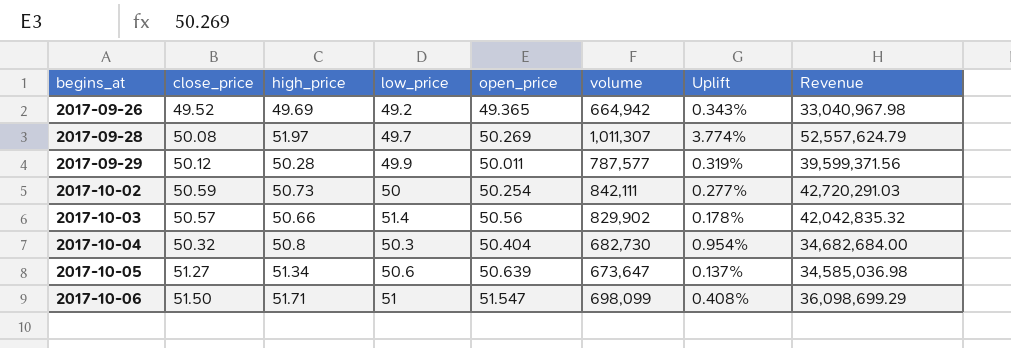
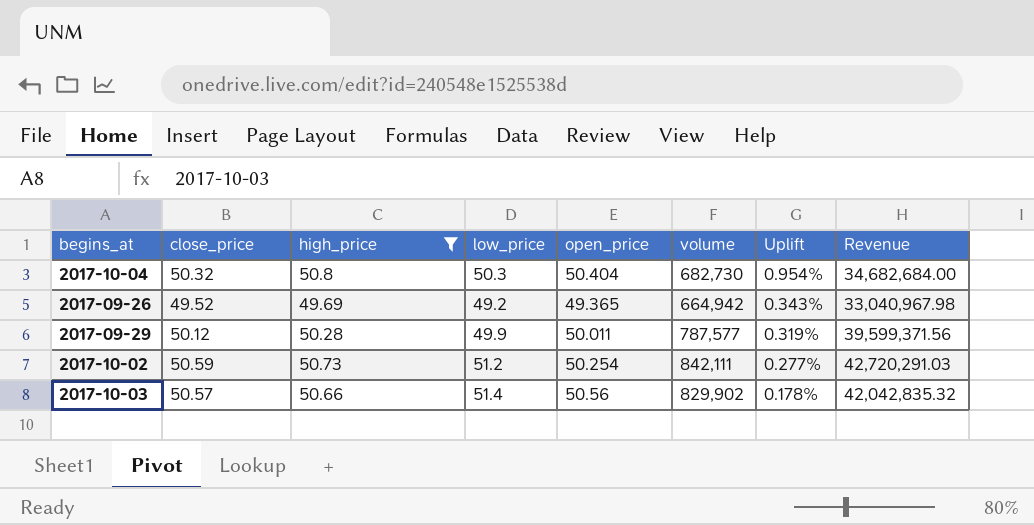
filter: none -> high_price <= 50.8
row order: begins_at ascending -> Uplift descending
2017-10-02 | low_price: 50 -> 51.2

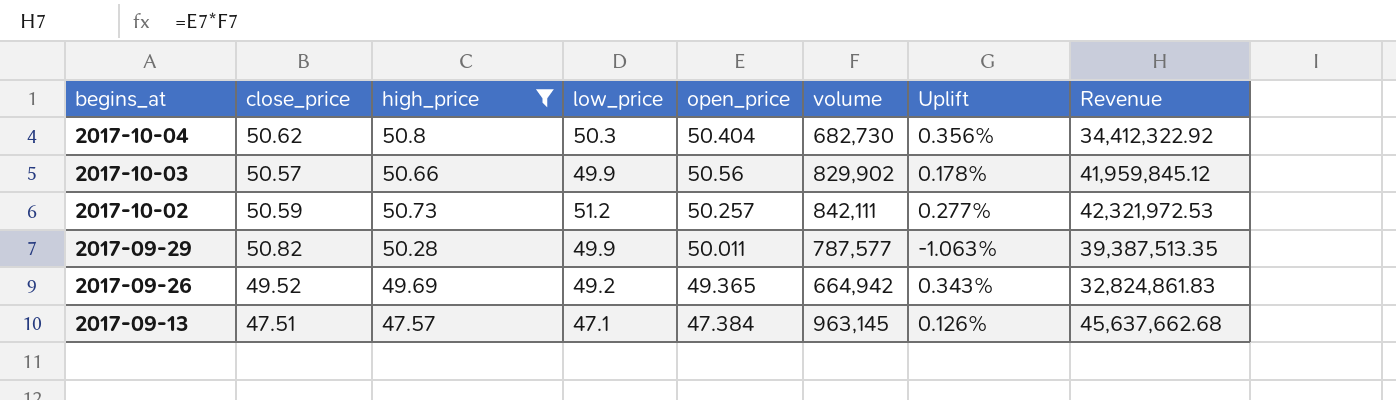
row order: Uplift descending -> begins_at descending
column Revenue | formula: [high_price] * [volume] -> [open_price] * [volume]
2017-10-04 | close_price: 50.32 -> 50.62
2017-10-04 | Uplift: 0.954% -> 0.356%
2017-10-03 | low_price: 51.4 -> 49.9
2017-10-02 | open_price: 50.254 -> 50.257
2017-09-29 | close_price: 50.12 -> 50.82
2017-09-29 | Uplift: 0.319% -> -1.063%
row 2017-09-13: none -> 47.51 | 47.57 | 47.1 | 47.384 | 963,145 | 0.126% | 45,637,662.68

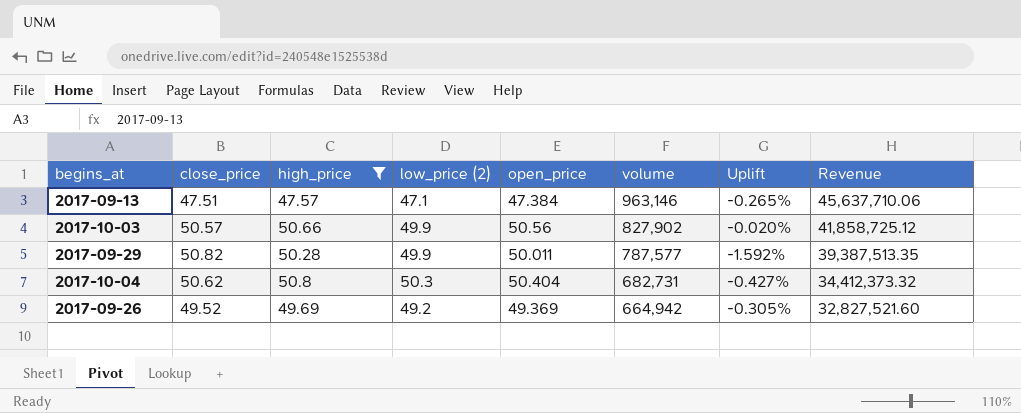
row order: begins_at descending -> volume descending
column name: low_price -> low_price (2)
column Uplift | formula: ([high_price] - [close_price]) / [close_price] -> ([open_price] - [close_price]) / [close_price]
row 2017-10-02: 50.59 | 50.73 | 51.2 | 50.257 | 842,111 | 0.277% | 42,321,972.53 -> none
2017-09-13 | volume: 963,145 -> 963,146
2017-09-13 | Revenue: 45,637,662.68 -> 45,637,710.06
2017-10-03 | volume: 829,902 -> 827,902
2017-10-03 | Revenue: 41,959,845.12 -> 41,858,725.12
2017-10-04 | volume: 682,730 -> 682,731
2017-10-04 | Revenue: 34,412,322.92 -> 34,412,373.32
2017-09-26 | open_price: 49.365 -> 49.369
2017-09-26 | Revenue: 32,824,861.83 -> 32,827,521.60

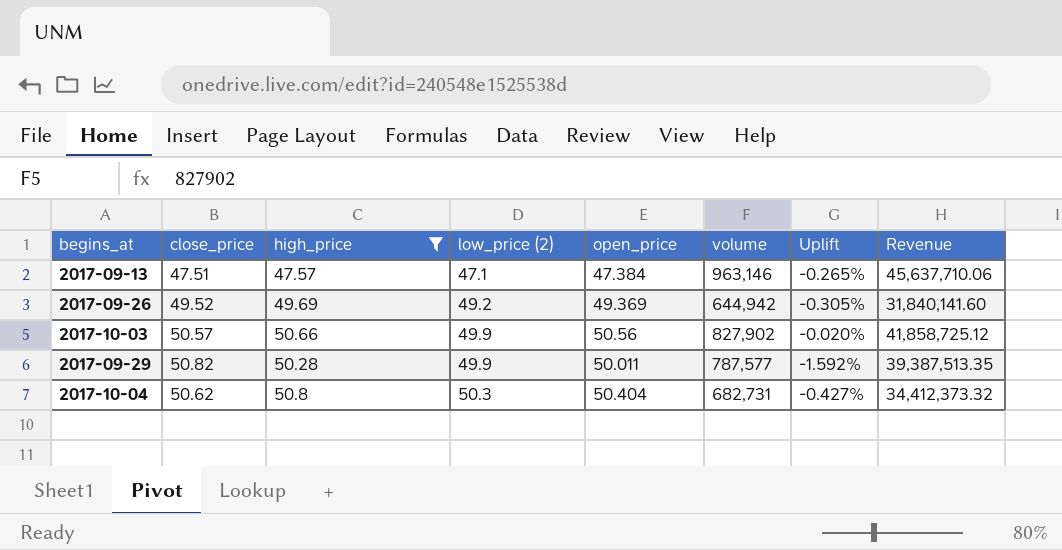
row order: volume descending -> low_price (2) ascending
2017-09-26 | volume: 664,942 -> 644,942
2017-09-26 | Revenue: 32,827,521.60 -> 31,840,141.60

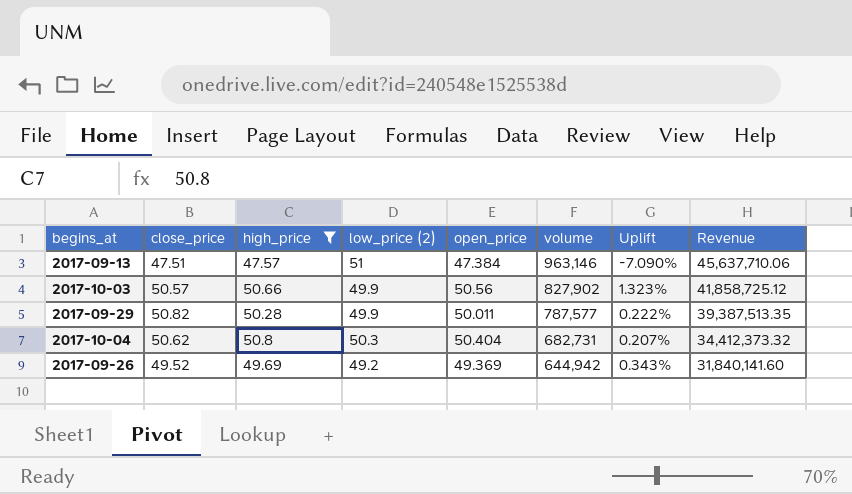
row order: low_price (2) ascending -> volume descending
column Uplift | formula: ([open_price] - [close_price]) / [close_price] -> ([open_price] - [low_price (2)]) / [low_price (2)]
2017-09-13 | low_price (2): 47.1 -> 51

